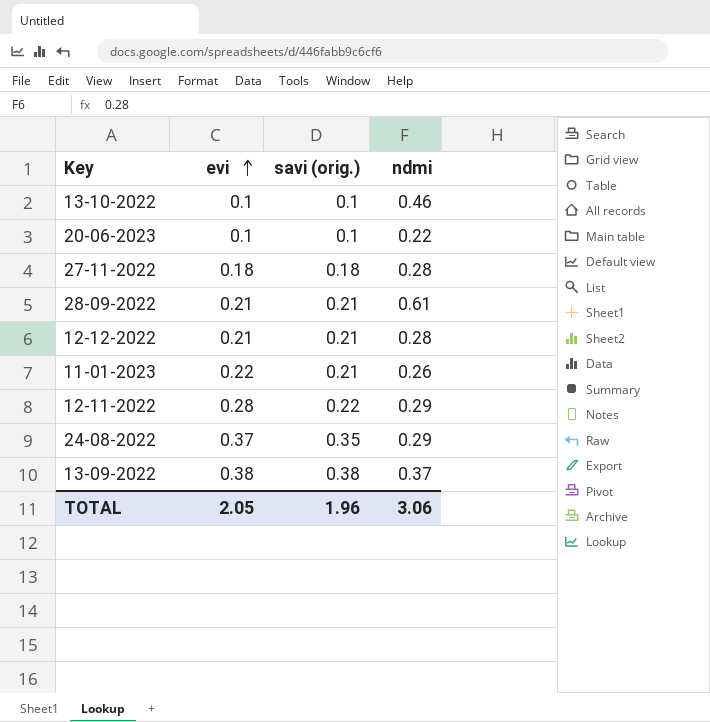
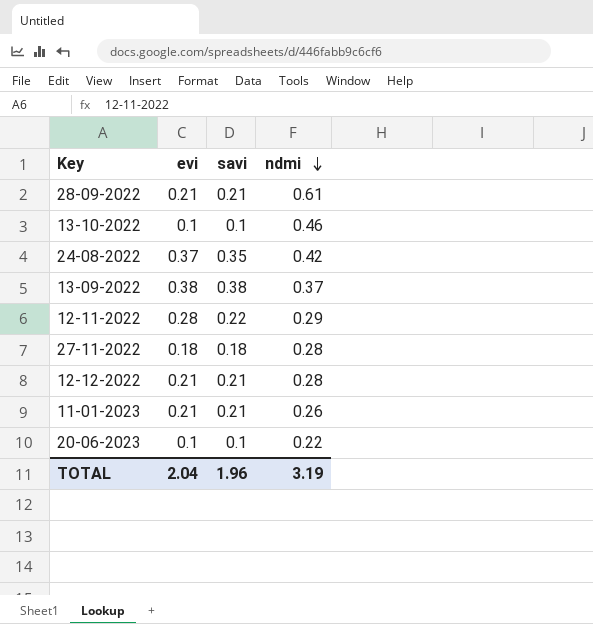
row order: evi ascending -> ndmi descending
column name: savi (orig.) -> savi
24-08-2022 | ndmi: 0.29 -> 0.42
11-01-2023 | evi: 0.22 -> 0.21
TOTAL | evi: 2.05 -> 2.04
TOTAL | ndmi: 3.06 -> 3.19

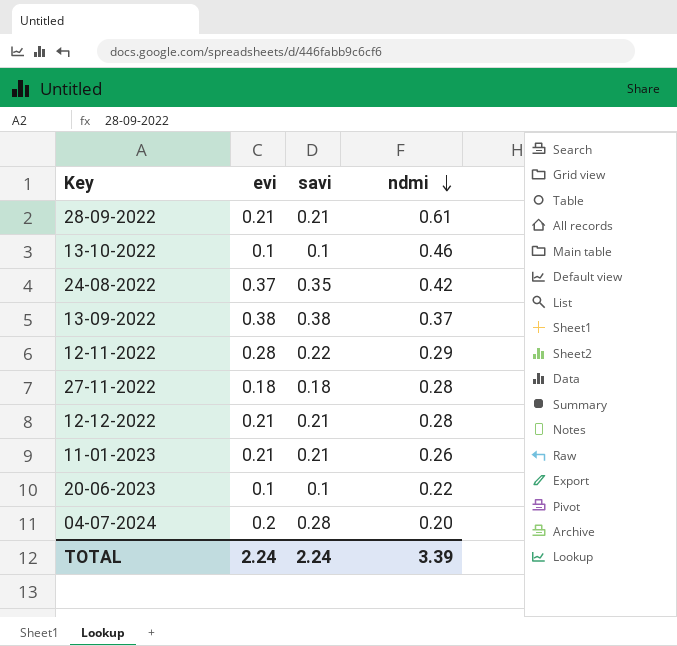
row 04-07-2024: none -> 0.2 | 0.28 | 0.20
TOTAL | evi: 2.04 -> 2.24
TOTAL | savi: 1.96 -> 2.24
TOTAL | ndmi: 3.19 -> 3.39

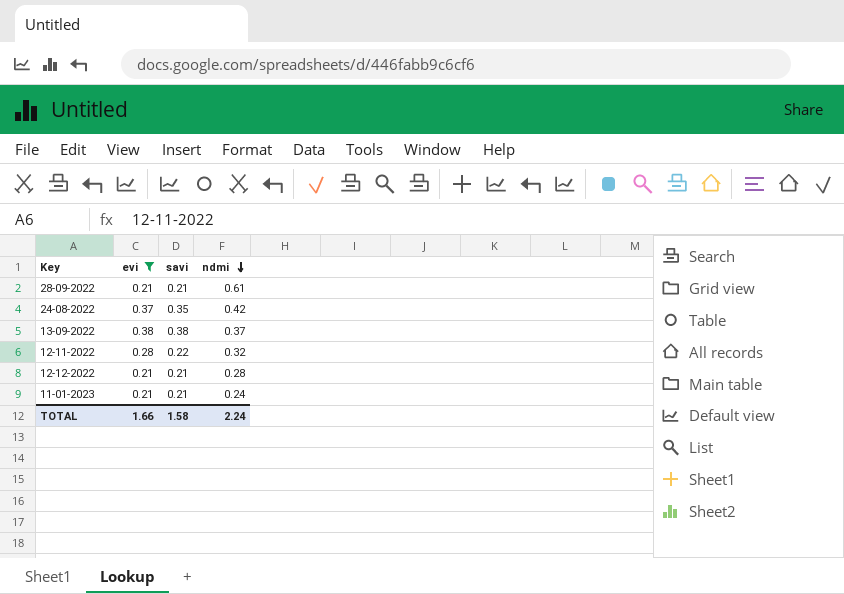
filter: none -> evi >= 0.21
12-11-2022 | ndmi: 0.29 -> 0.32
11-01-2023 | ndmi: 0.26 -> 0.24
TOTAL | evi: 2.24 -> 1.66
TOTAL | savi: 2.24 -> 1.58
TOTAL | ndmi: 3.39 -> 2.24

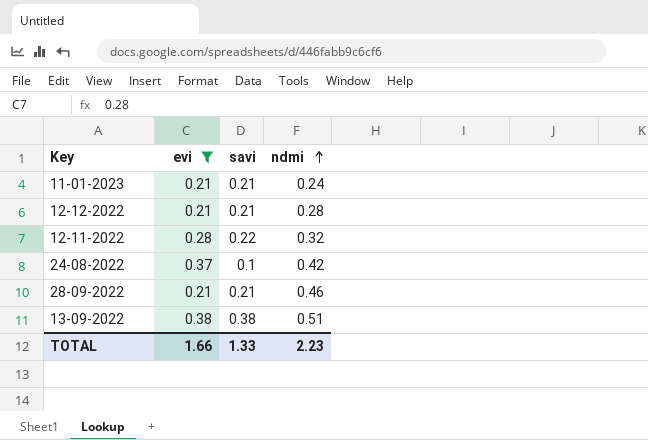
row order: ndmi descending -> ndmi ascending
24-08-2022 | savi: 0.35 -> 0.1
28-09-2022 | ndmi: 0.61 -> 0.46
13-09-2022 | ndmi: 0.37 -> 0.51
TOTAL | savi: 1.58 -> 1.33
TOTAL | ndmi: 2.24 -> 2.23

